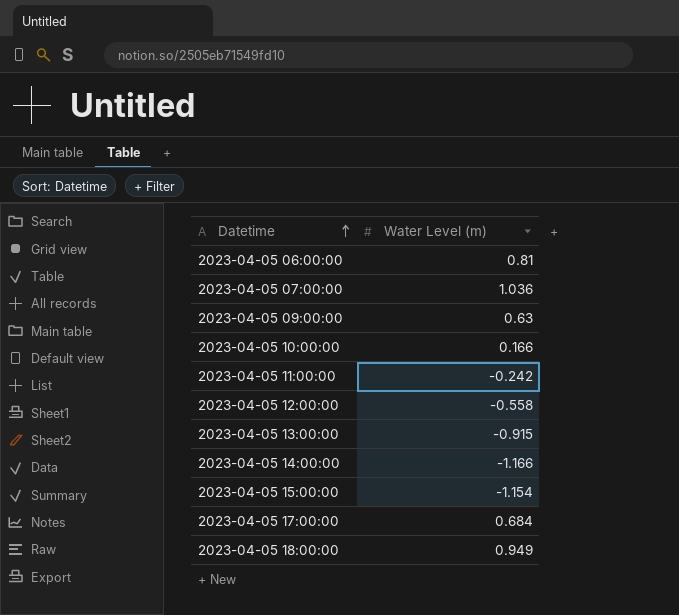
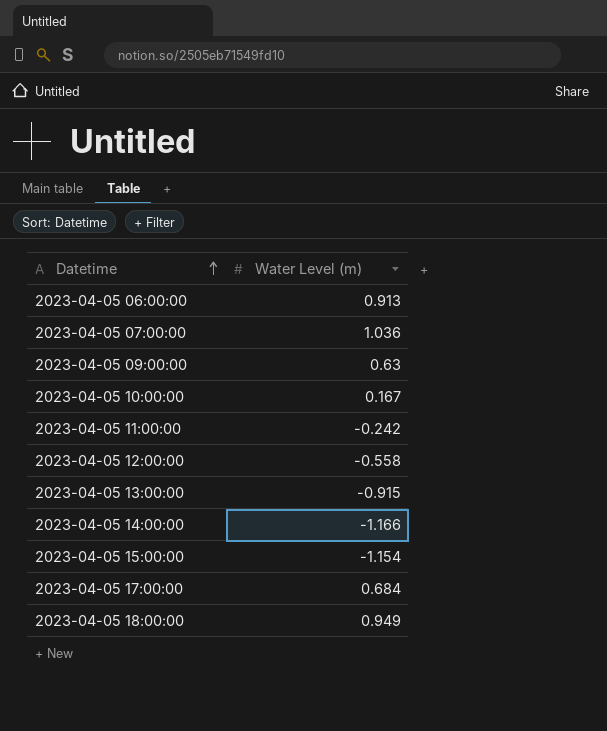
2023-04-05 06:00:00 | Water Level (m): 0.81 -> 0.913
2023-04-05 10:00:00 | Water Level (m): 0.166 -> 0.167

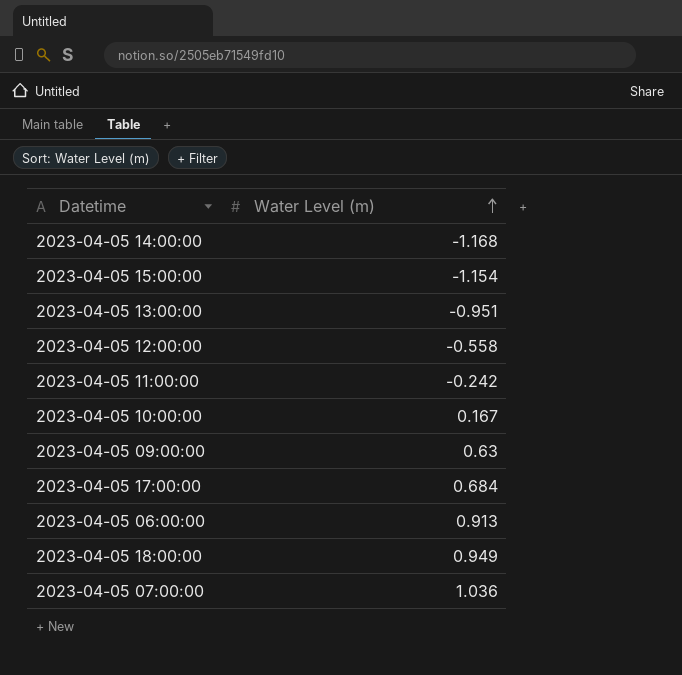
row order: Datetime ascending -> Water Level (m) ascending
2023-04-05 14:00:00 | Water Level (m): -1.166 -> -1.168
2023-04-05 13:00:00 | Water Level (m): -0.915 -> -0.951

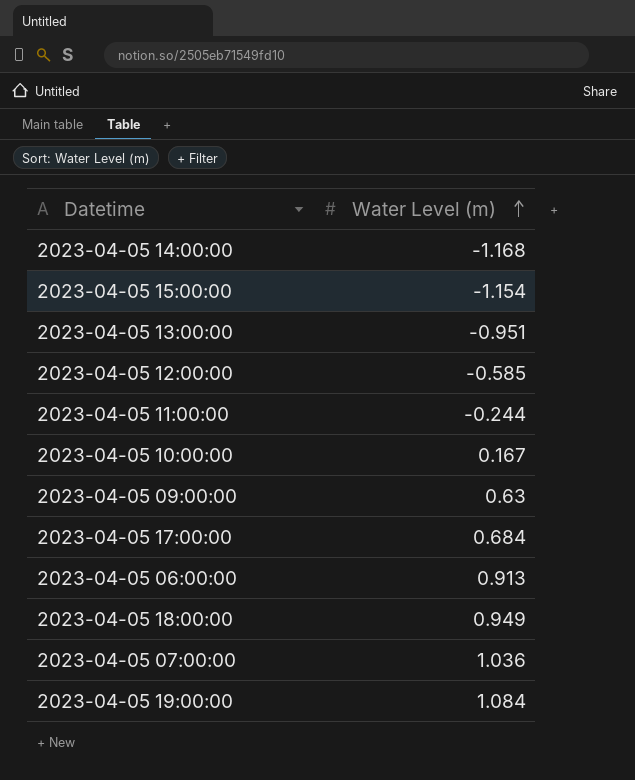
2023-04-05 12:00:00 | Water Level (m): -0.558 -> -0.585
2023-04-05 11:00:00 | Water Level (m): -0.242 -> -0.244
row 2023-04-05 19:00:00: none -> 1.084

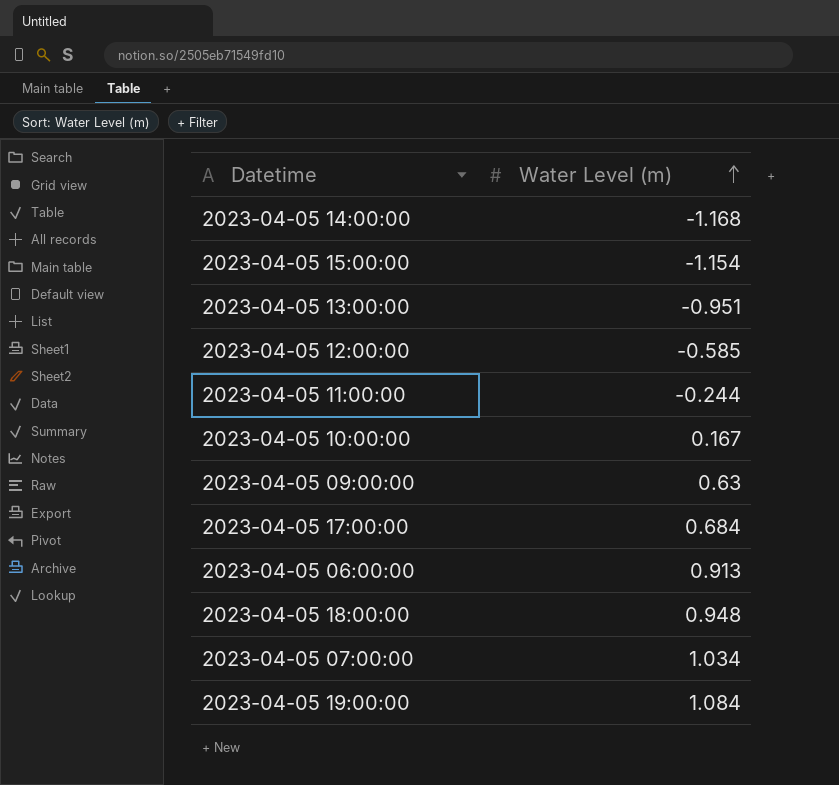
2023-04-05 18:00:00 | Water Level (m): 0.949 -> 0.948
2023-04-05 07:00:00 | Water Level (m): 1.036 -> 1.034

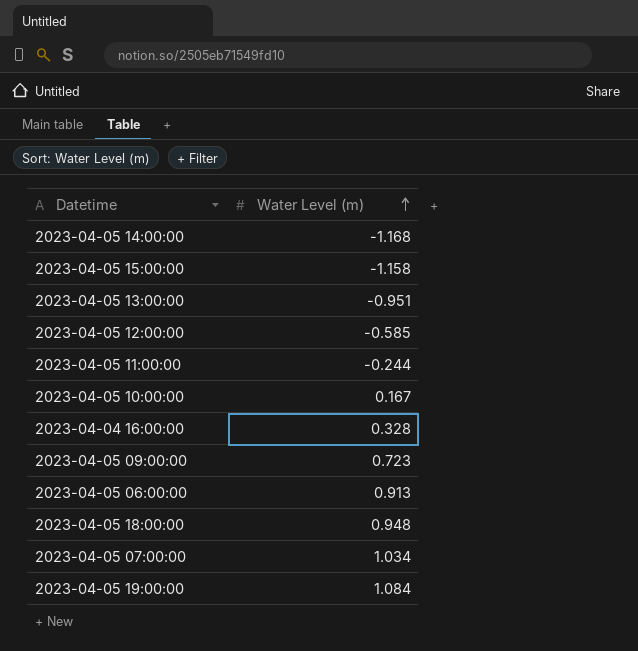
row 2023-04-05 17:00:00: 0.684 -> none
2023-04-05 15:00:00 | Water Level (m): -1.154 -> -1.158
row 2023-04-04 16:00:00: none -> 0.328
2023-04-05 09:00:00 | Water Level (m): 0.63 -> 0.723

